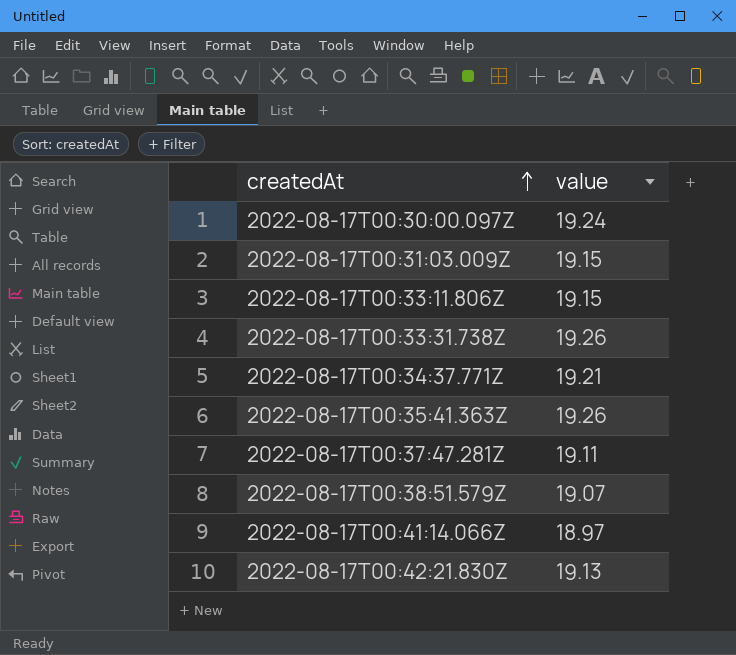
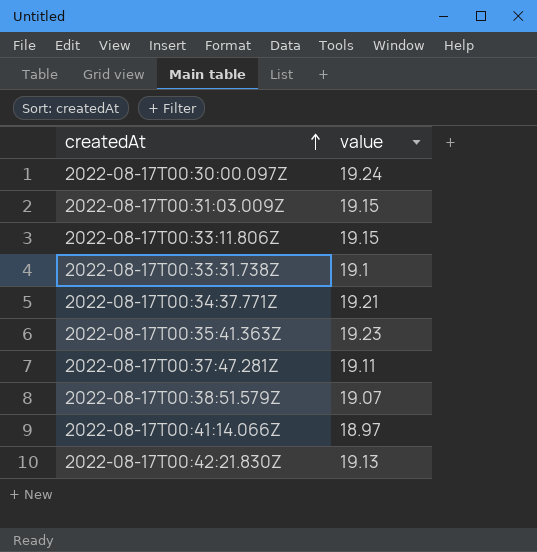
2022-08-17T00:33:31.738Z | value: 19.26 -> 19.1
2022-08-17T00:35:41.363Z | value: 19.26 -> 19.23

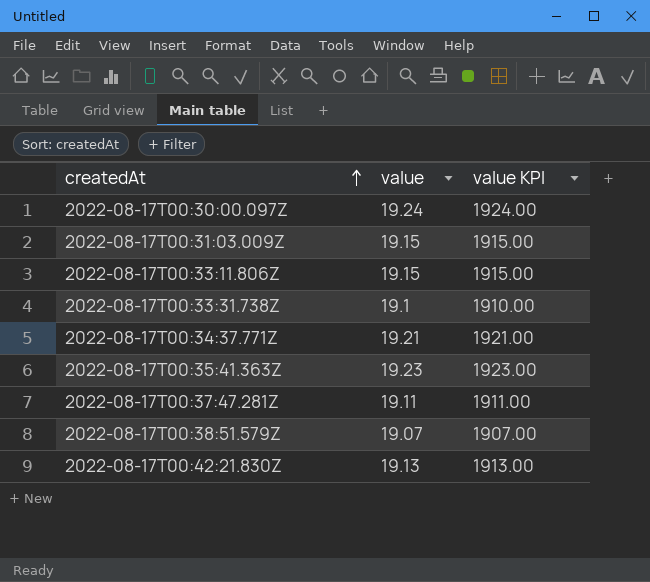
column value KPI | formula: none -> [value] * 100
row 2022-08-17T00:41:14.066Z: 18.97 -> none

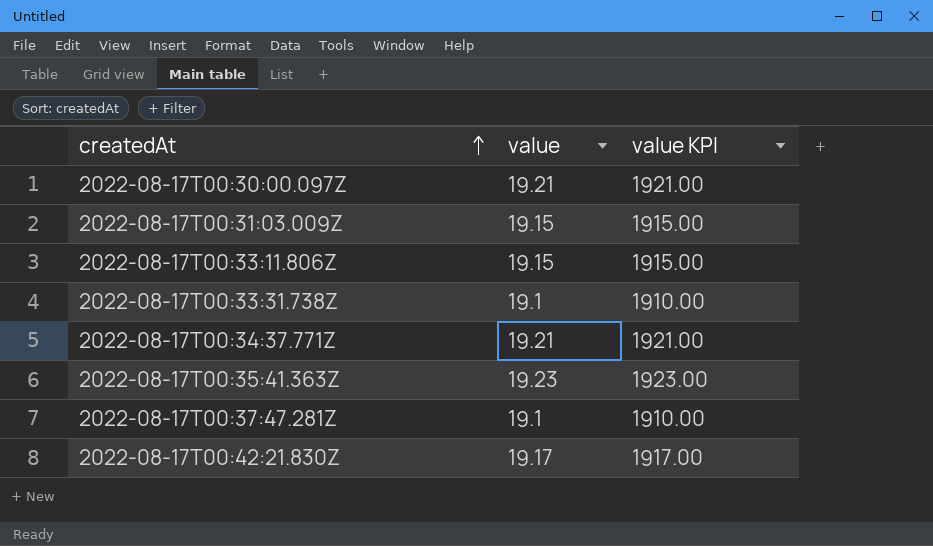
row 2022-08-17T00:38:51.579Z: 19.07 | 1907.00 -> none
2022-08-17T00:30:00.097Z | value: 19.24 -> 19.21
2022-08-17T00:30:00.097Z | value KPI: 1924.00 -> 1921.00
2022-08-17T00:37:47.281Z | value: 19.11 -> 19.1
2022-08-17T00:37:47.281Z | value KPI: 1911.00 -> 1910.00
2022-08-17T00:42:21.830Z | value: 19.13 -> 19.17
2022-08-17T00:42:21.830Z | value KPI: 1913.00 -> 1917.00

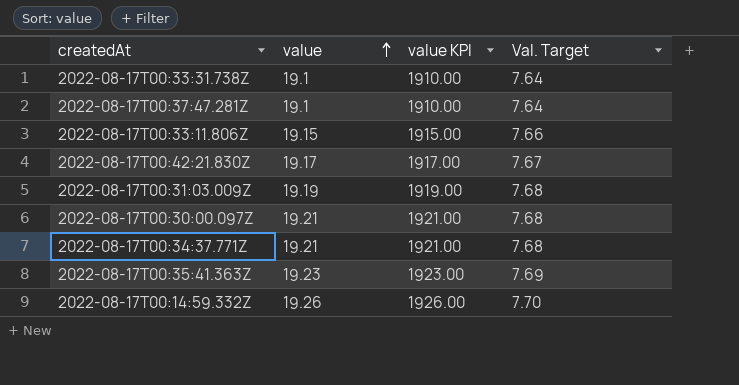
row order: createdAt ascending -> value ascending
column Val. Target | formula: none -> [value] * 0.4
2022-08-17T00:31:03.009Z | value: 19.15 -> 19.19
2022-08-17T00:31:03.009Z | value KPI: 1915.00 -> 1919.00
row 2022-08-17T00:14:59.332Z: none -> 19.26 | 1926.00 | 7.70

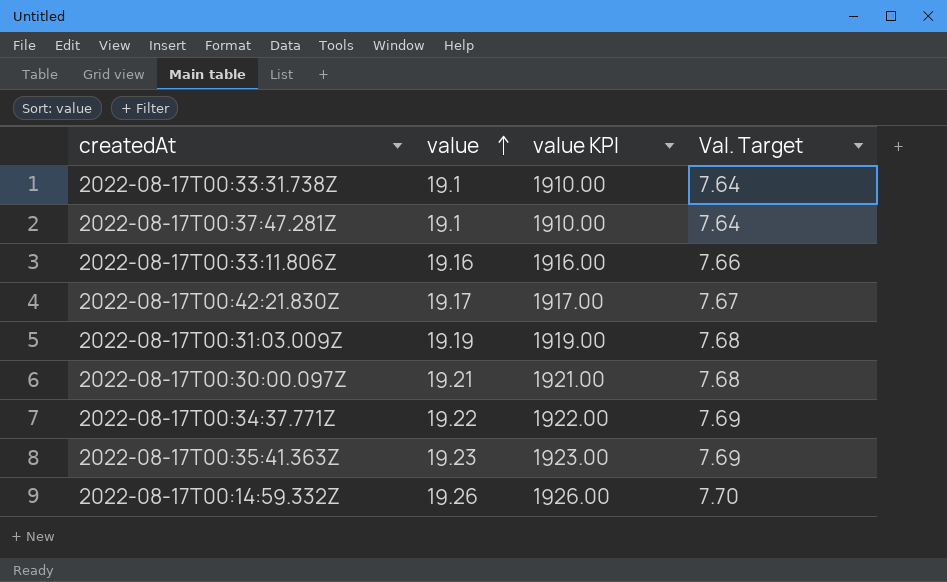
2022-08-17T00:33:11.806Z | value: 19.15 -> 19.16
2022-08-17T00:33:11.806Z | value KPI: 1915.00 -> 1916.00
2022-08-17T00:34:37.771Z | value: 19.21 -> 19.22
2022-08-17T00:34:37.771Z | value KPI: 1921.00 -> 1922.00
2022-08-17T00:34:37.771Z | Val. Target: 7.68 -> 7.69

